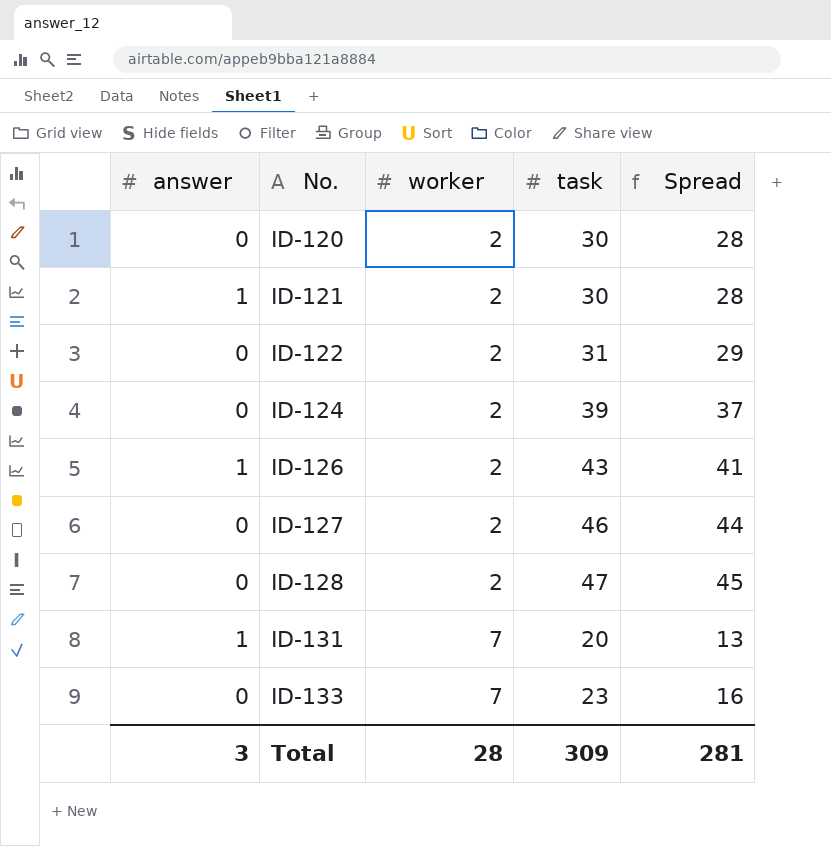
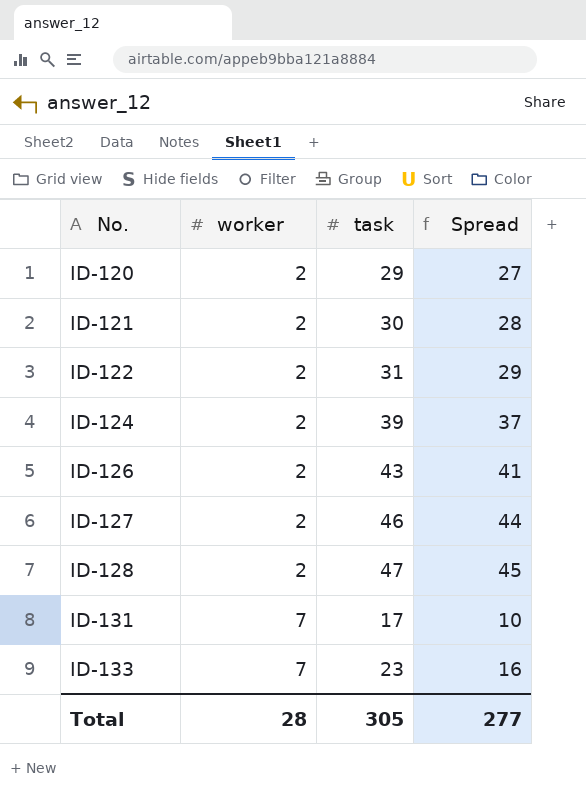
column answer | position: 1 -> none
ID-120 | task: 30 -> 29
ID-120 | Spread: 28 -> 27
ID-131 | task: 20 -> 17
ID-131 | Spread: 13 -> 10
Total | task: 309 -> 305
Total | Spread: 281 -> 277

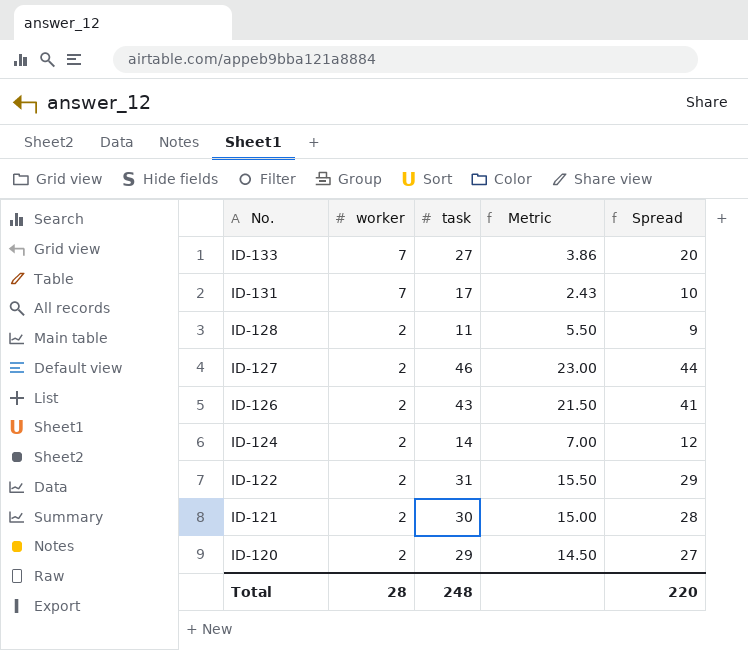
row order: No. ascending -> No. descending
column Metric | formula: none -> [task] / [worker]
ID-133 | task: 23 -> 27
ID-133 | Spread: 16 -> 20
ID-128 | task: 47 -> 11
ID-128 | Spread: 45 -> 9
ID-124 | task: 39 -> 14
ID-124 | Spread: 37 -> 12
Total | task: 305 -> 248
Total | Spread: 277 -> 220

